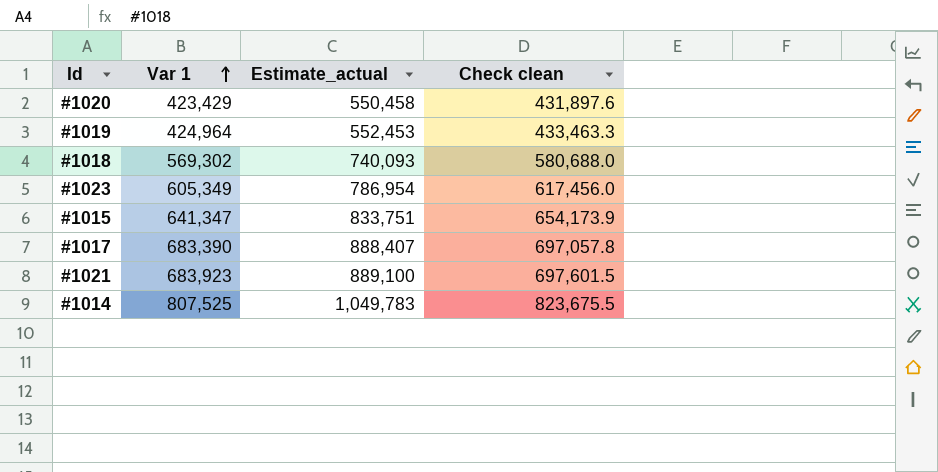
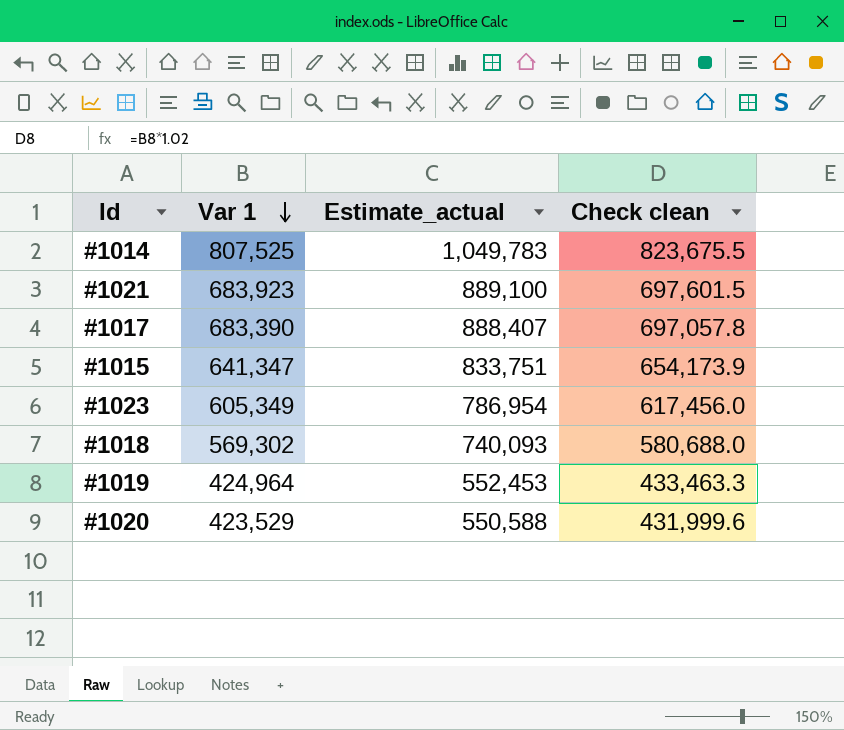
row order: Var 1 ascending -> Var 1 descending
#1020 | Var 1: 423,429 -> 423,529
#1020 | Estimate_actual: 550,458 -> 550,588
#1020 | Check clean: 431,897.6 -> 431,999.6

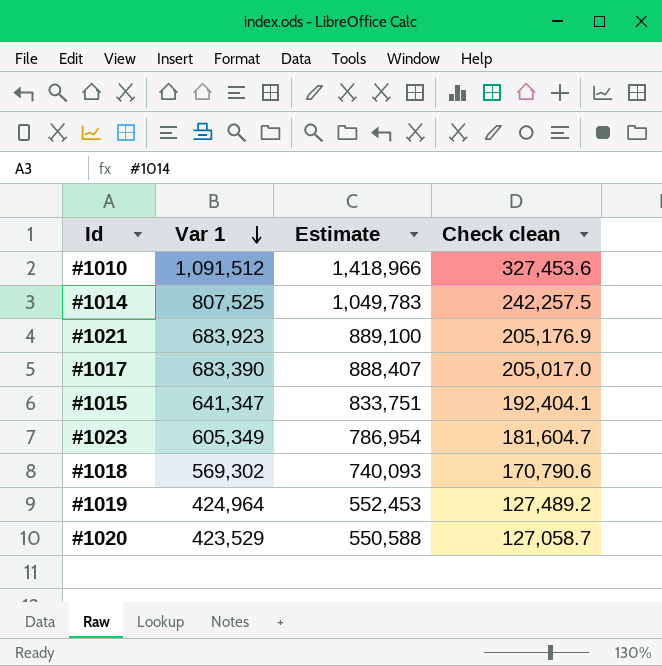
column name: Estimate_actual -> Estimate
column Check clean | formula: [Var 1] * 1.02 -> [Var 1] * 0.3
row #1010: none -> 1,091,512 | 1,418,966 | 327,453.6

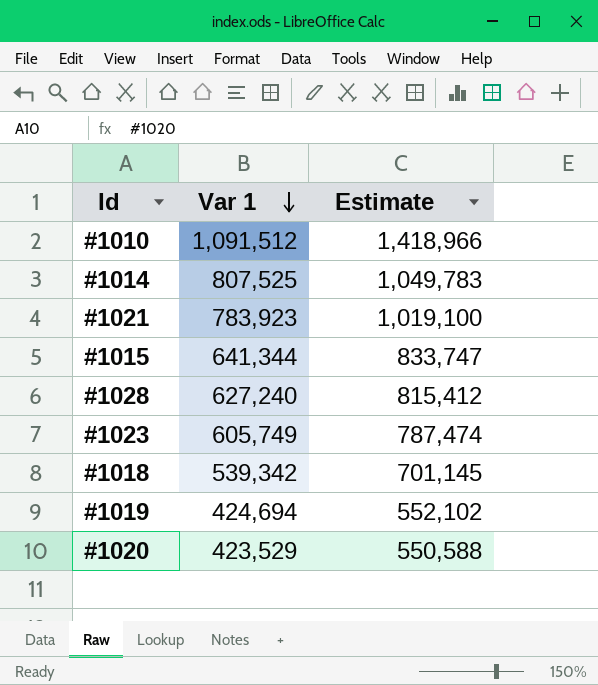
column Check clean | formula: [Var 1] * 0.3 -> none
row #1017: 683,390 | 888,407 | 205,017.0 -> none
#1021 | Var 1: 683,923 -> 783,923
#1021 | Estimate: 889,100 -> 1,019,100
#1015 | Var 1: 641,347 -> 641,344
#1015 | Estimate: 833,751 -> 833,747
row #1028: none -> 627,240 | 815,412
#1023 | Var 1: 605,349 -> 605,749
#1023 | Estimate: 786,954 -> 787,474
#1018 | Var 1: 569,302 -> 539,342
#1018 | Estimate: 740,093 -> 701,145
#1019 | Var 1: 424,964 -> 424,694
#1019 | Estimate: 552,453 -> 552,102

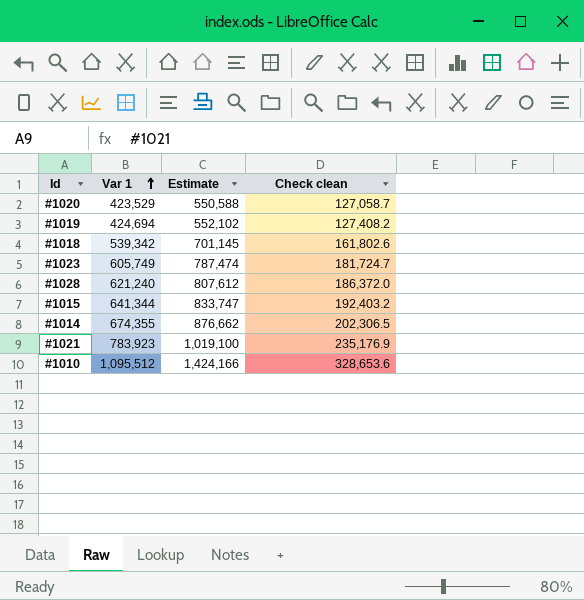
row order: Var 1 descending -> Var 1 ascending
column Check clean | formula: none -> [Var 1] * 0.3
#1028 | Var 1: 627,240 -> 621,240
#1028 | Estimate: 815,412 -> 807,612
#1014 | Var 1: 807,525 -> 674,355
#1014 | Estimate: 1,049,783 -> 876,662
#1010 | Var 1: 1,091,512 -> 1,095,512
#1010 | Estimate: 1,418,966 -> 1,424,166

